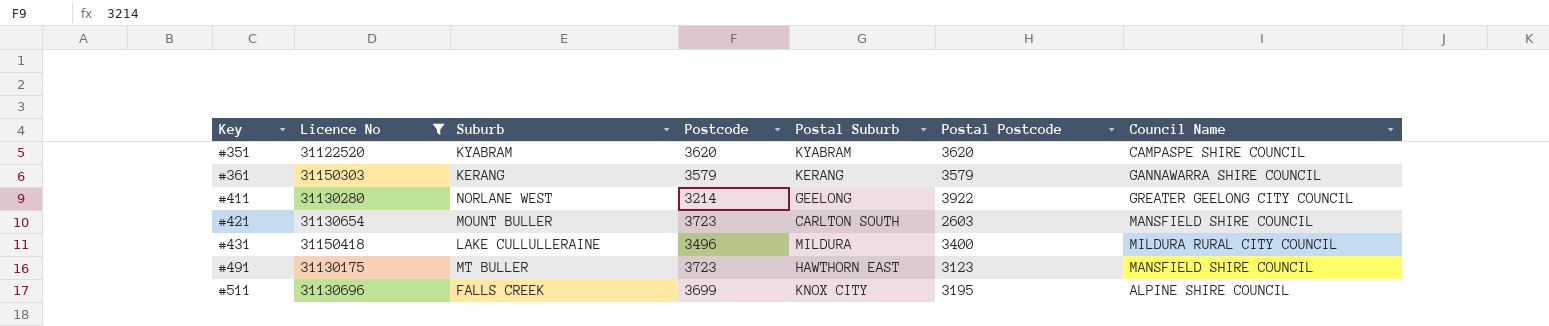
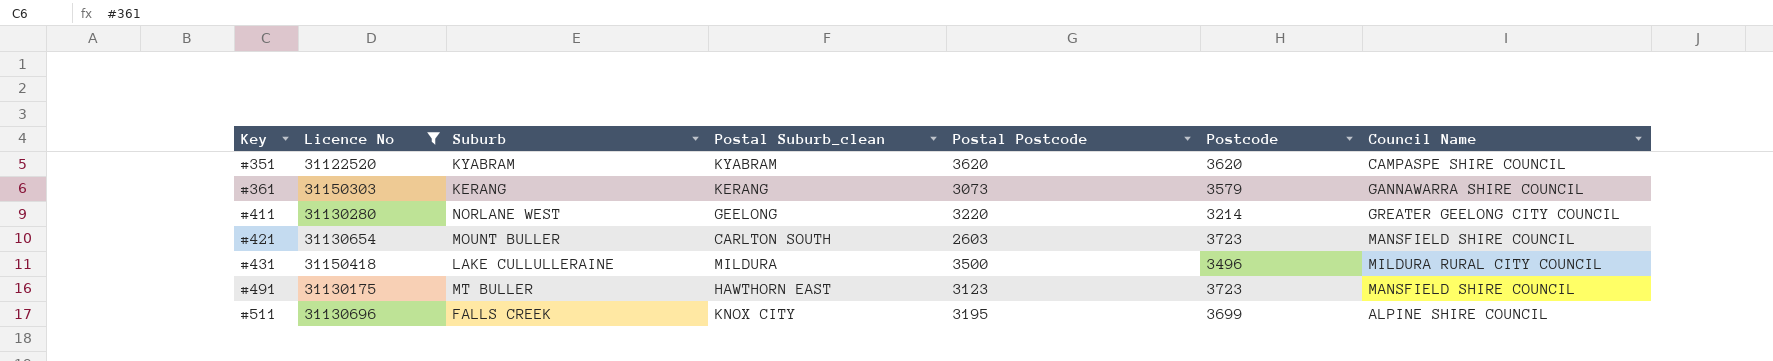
column name: Postal Suburb -> Postal Suburb_clean
column Postcode | position: 4 -> 6
#361 | Postal Postcode: 3579 -> 3073
#411 | Postal Postcode: 3922 -> 3220
#431 | Postal Postcode: 3400 -> 3500

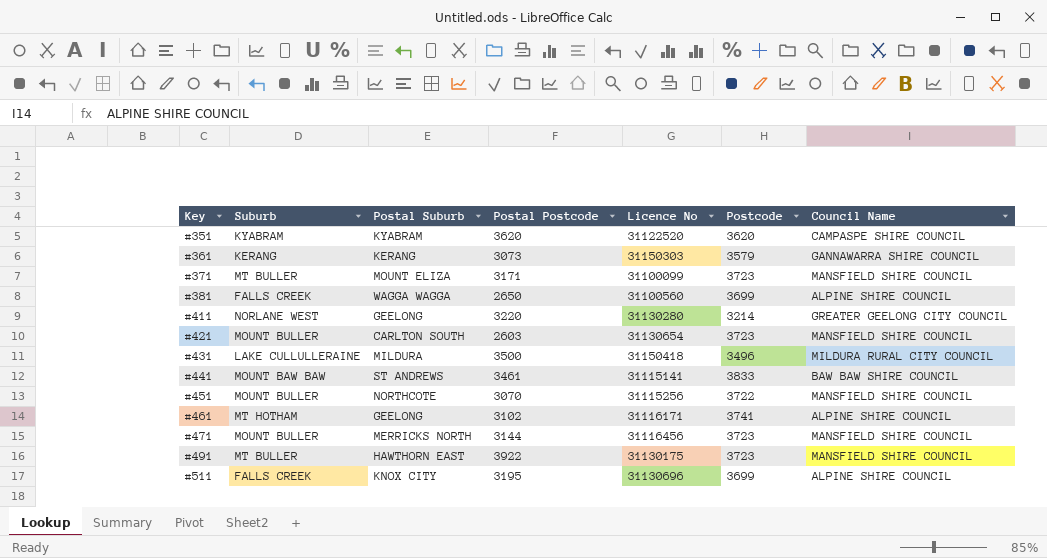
filter: Licence No >= 31122520 -> none
column name: Postal Suburb_clean -> Postal Suburb
column Licence No | position: 2 -> 5
#491 | Postal Postcode: 3123 -> 3922

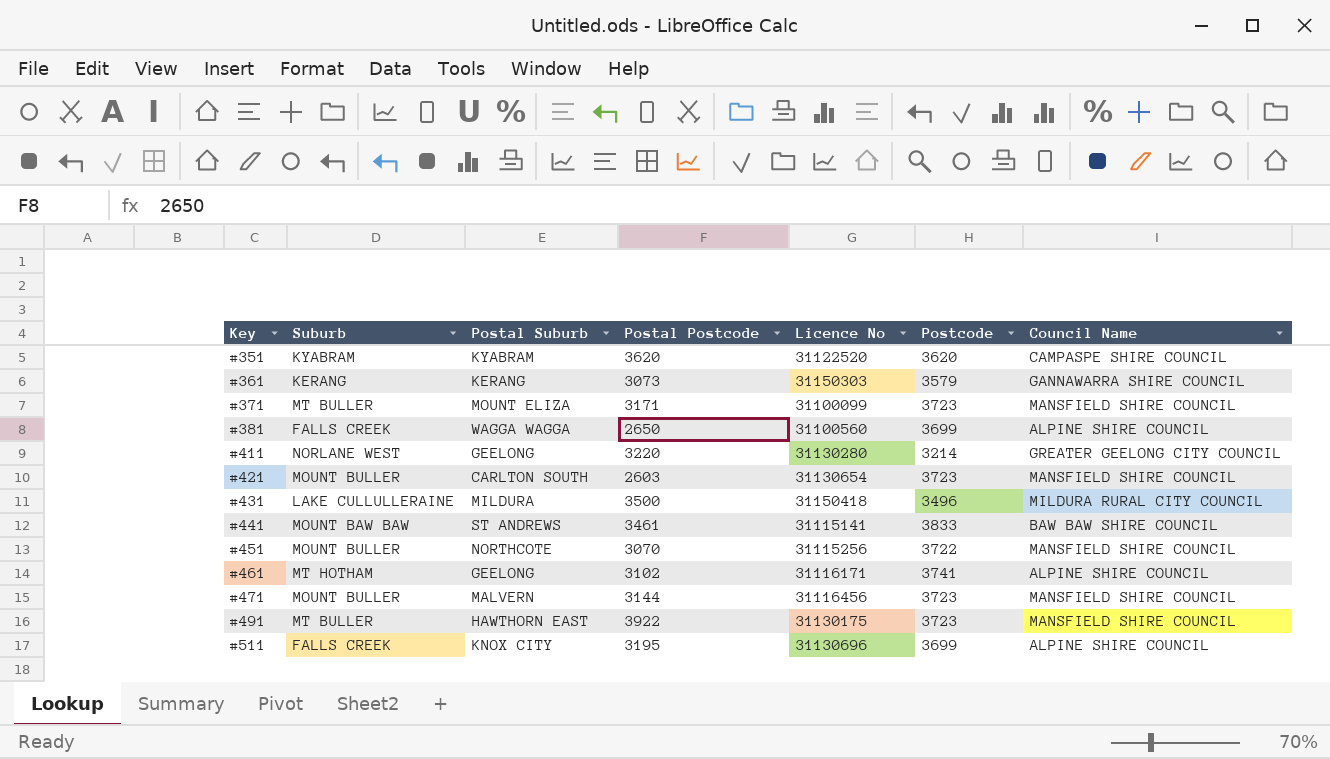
#471 | Postal Suburb: MERRICKS NORTH -> MALVERN

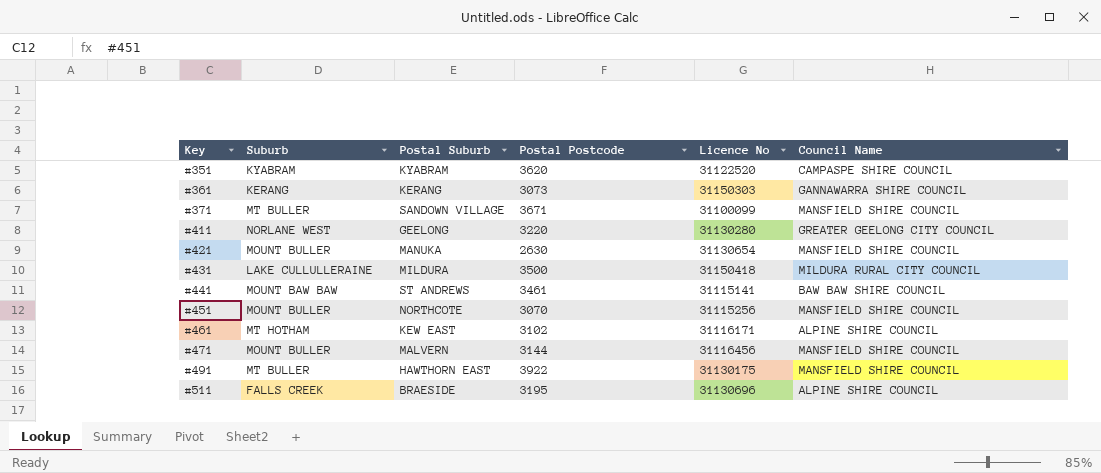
column Postcode | position: 6 -> none
row #381: FALLS CREEK | WAGGA WAGGA | 2650 | 31100560 | 3699 | ALPINE SHIRE COUNCIL -> none
#371 | Postal Suburb: MOUNT ELIZA -> SANDOWN VILLAGE
#371 | Postal Postcode: 3171 -> 3671
#421 | Postal Suburb: CARLTON SOUTH -> MANUKA
#421 | Postal Postcode: 2603 -> 2630
#461 | Postal Suburb: GEELONG -> KEW EAST
#511 | Postal Suburb: KNOX CITY -> BRAESIDE

